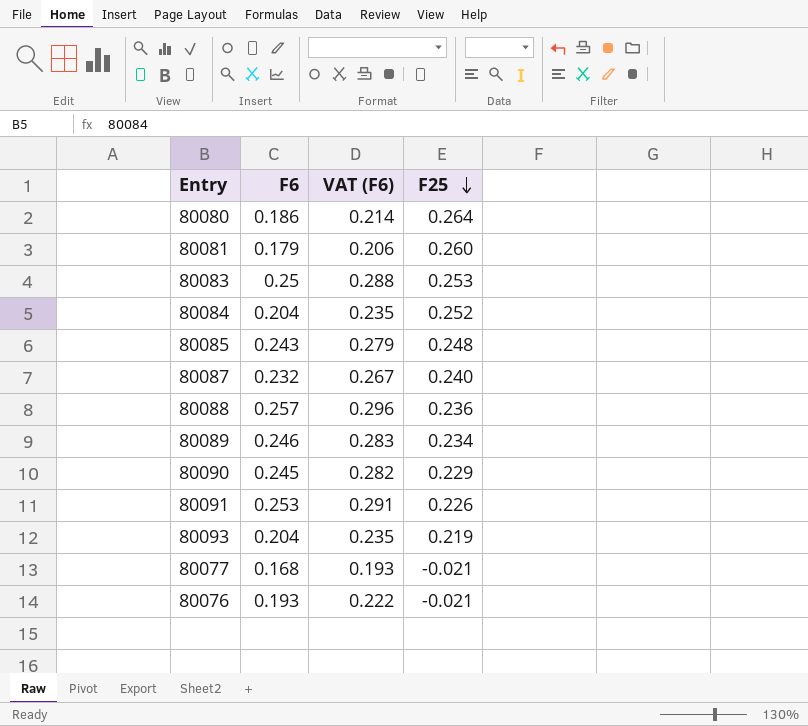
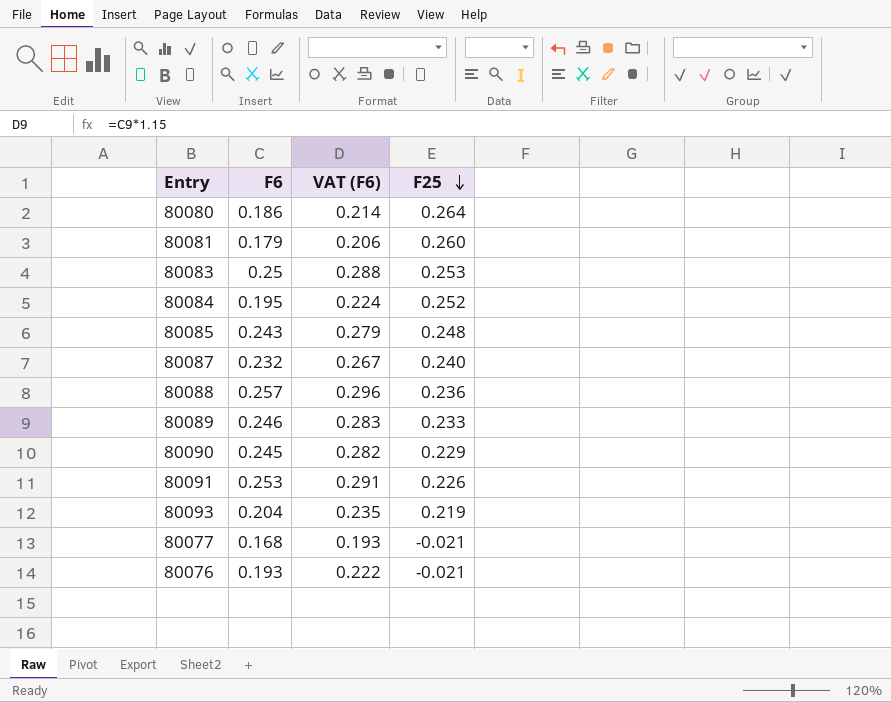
80084 | F6: 0.204 -> 0.195
80084 | VAT (F6): 0.235 -> 0.224
80089 | F25: 0.234 -> 0.233

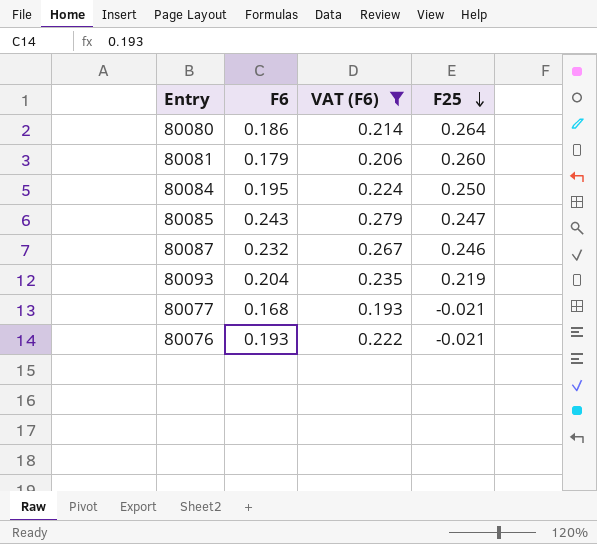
filter: none -> VAT (F6) <= 0.279
80084 | F25: 0.252 -> 0.250
80085 | F25: 0.248 -> 0.247
80087 | F25: 0.240 -> 0.246

